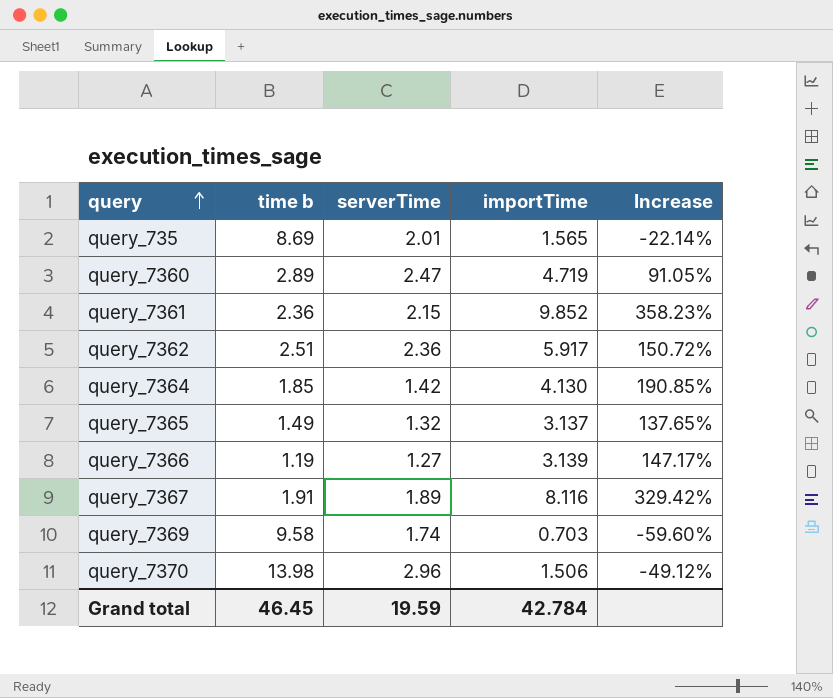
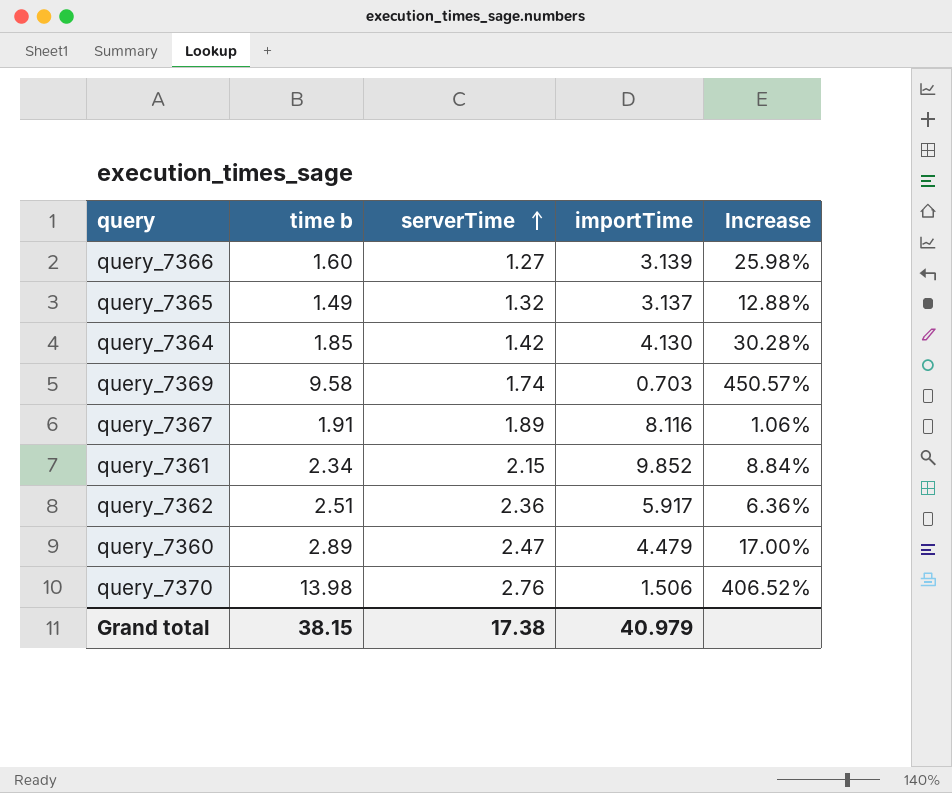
row order: query ascending -> serverTime ascending
column Increase | formula: ([importTime] - [serverTime]) / [serverTime] -> ([time b] - [serverTime]) / [serverTime]
row query_735: 8.69 | 2.01 | 1.565 | -22.14% -> none
query_7366 | time b: 1.19 -> 1.60
query_7361 | time b: 2.36 -> 2.34
query_7360 | importTime: 4.719 -> 4.479
query_7370 | serverTime: 2.96 -> 2.76
Grand total | time b: 46.45 -> 38.15
Grand total | serverTime: 19.59 -> 17.38
Grand total | importTime: 42.784 -> 40.979

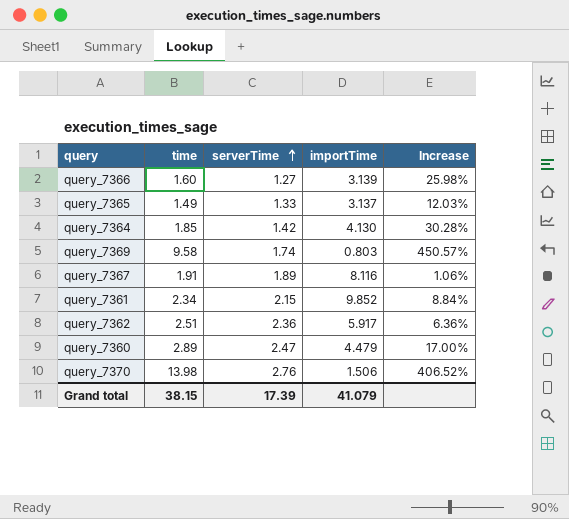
column name: time b -> time
query_7365 | serverTime: 1.32 -> 1.33
query_7365 | Increase: 12.88% -> 12.03%
query_7369 | importTime: 0.703 -> 0.803
Grand total | serverTime: 17.38 -> 17.39
Grand total | importTime: 40.979 -> 41.079

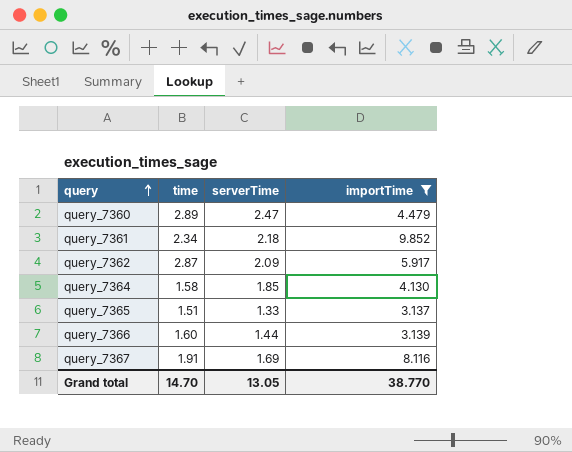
filter: none -> importTime >= 3.137
row order: serverTime ascending -> query ascending
column Increase | formula: ([time] - [serverTime]) / [serverTime] -> none
query_7361 | serverTime: 2.15 -> 2.18
query_7362 | time: 2.51 -> 2.87
query_7362 | serverTime: 2.36 -> 2.09
query_7364 | time: 1.85 -> 1.58
query_7364 | serverTime: 1.42 -> 1.85
query_7365 | time: 1.49 -> 1.51
query_7366 | serverTime: 1.27 -> 1.44
query_7367 | serverTime: 1.89 -> 1.69
Grand total | time: 38.15 -> 14.70
Grand total | serverTime: 17.39 -> 13.05
Grand total | importTime: 41.079 -> 38.770

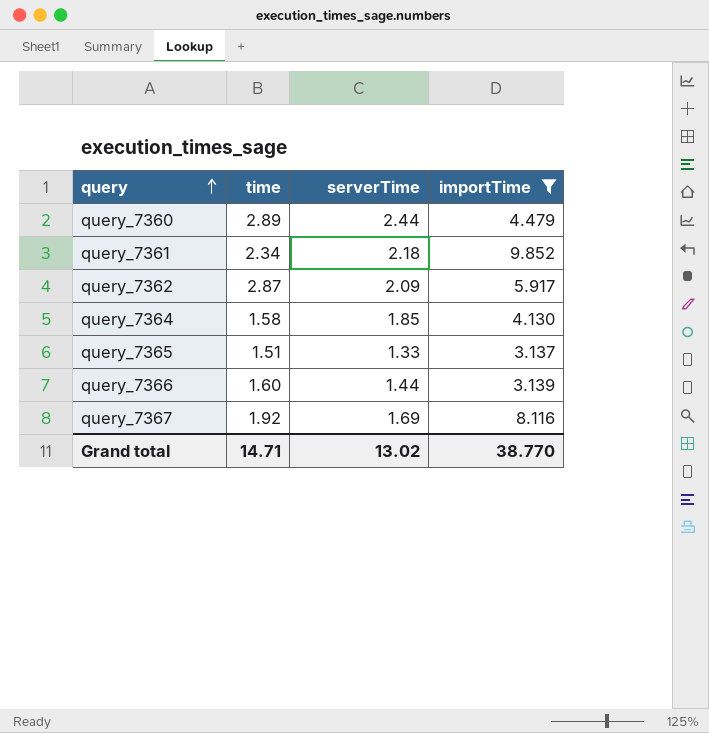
query_7360 | serverTime: 2.47 -> 2.44
query_7367 | time: 1.91 -> 1.92
Grand total | time: 14.70 -> 14.71
Grand total | serverTime: 13.05 -> 13.02

